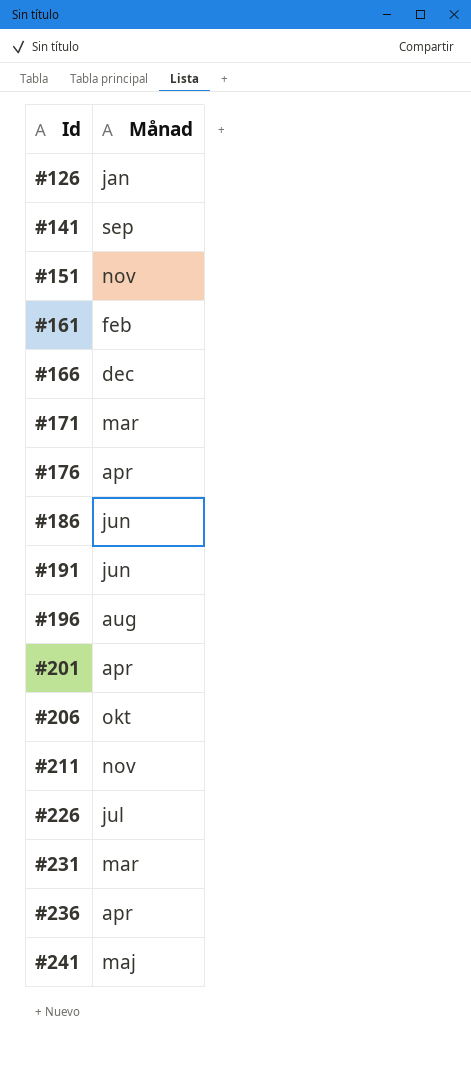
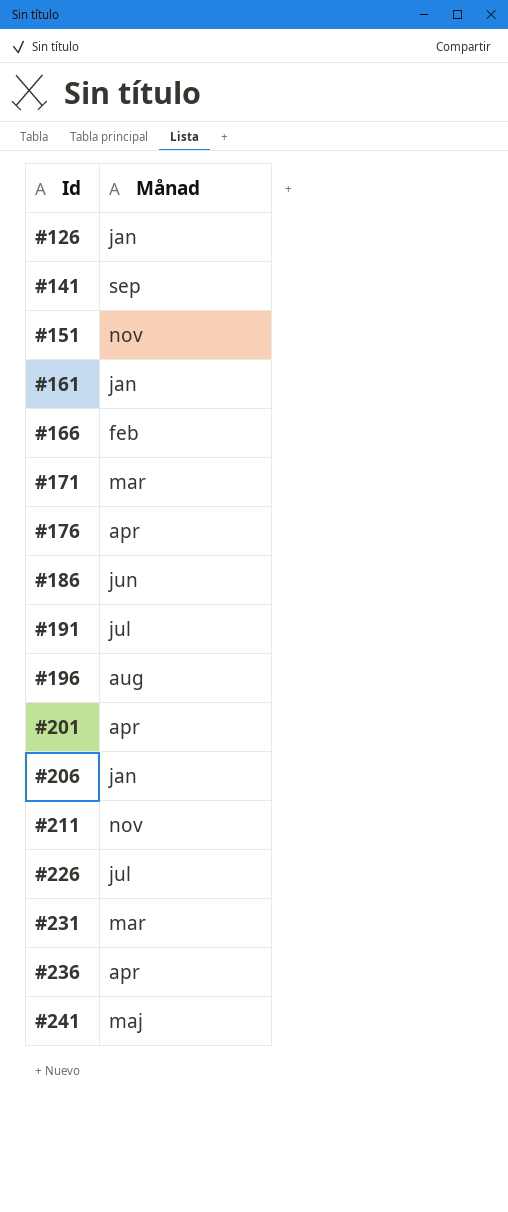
#161 | Månad: feb -> jan
#166 | Månad: dec -> feb
#191 | Månad: jun -> jul
#206 | Månad: okt -> jan

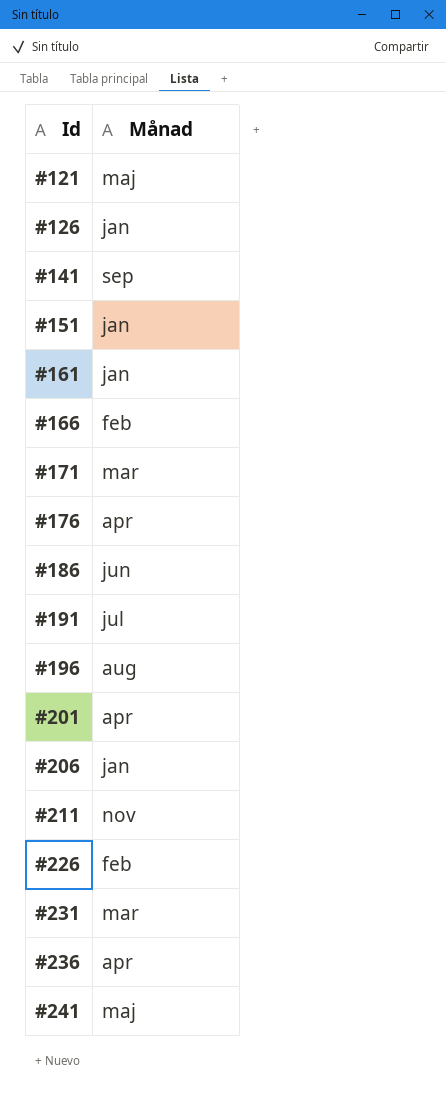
row #121: none -> maj
#151 | Månad: nov -> jan
#226 | Månad: jul -> feb

